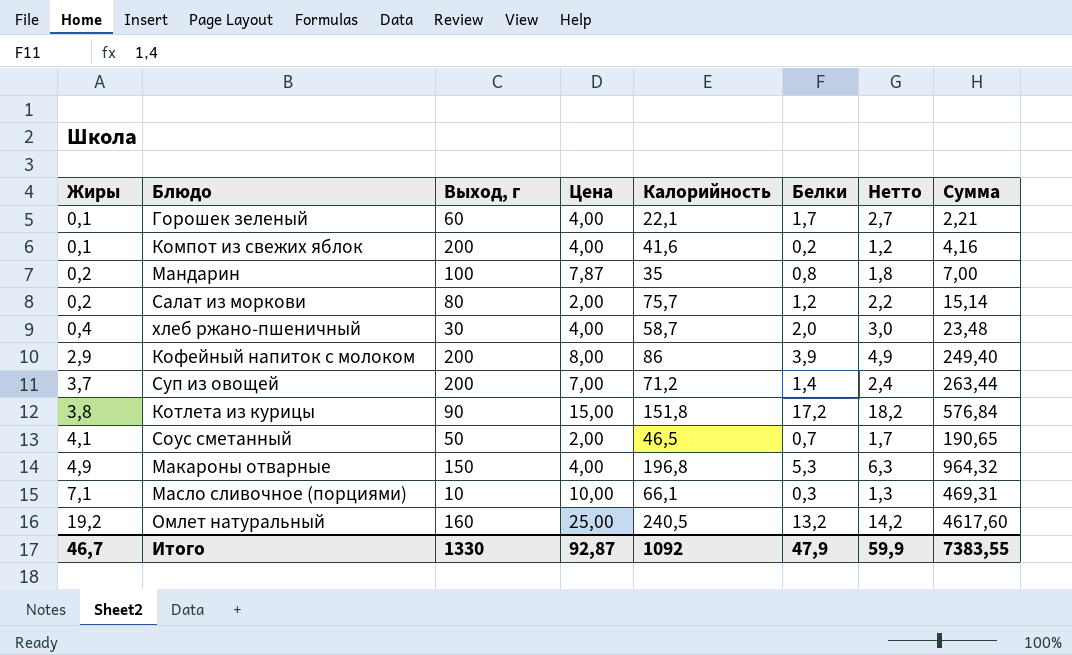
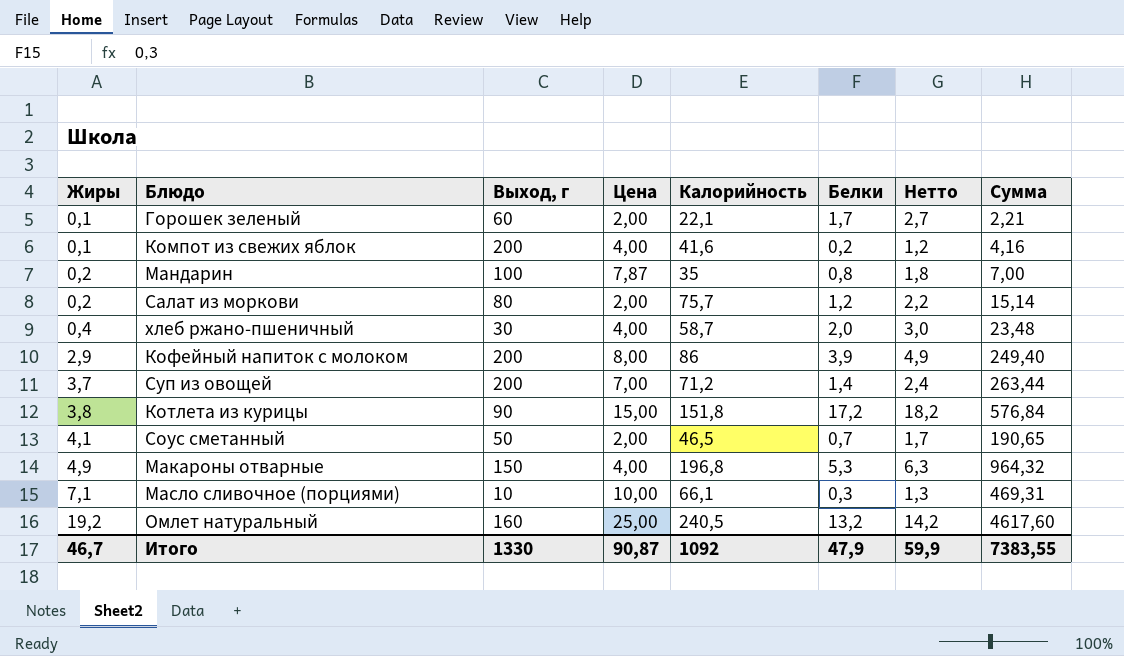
Горошек зеленый | Цена: 4,00 -> 2,00
Итого | Цена: 92,87 -> 90,87

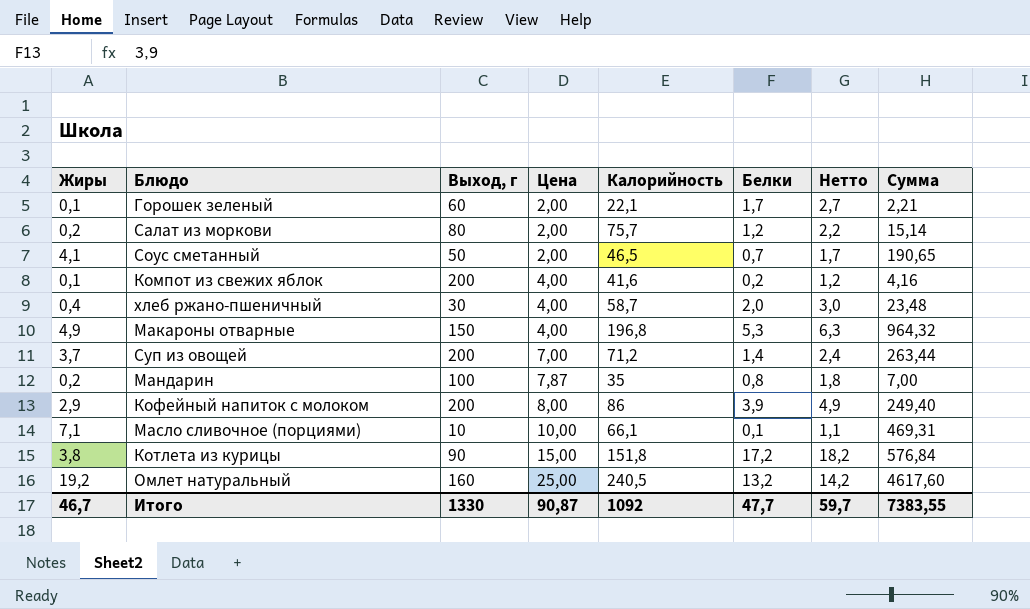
row order: Жиры ascending -> Цена ascending
Масло сливочное (порциями) | Белки: 0,3 -> 0,1
Масло сливочное (порциями) | Нетто: 1,3 -> 1,1
Итого | Белки: 47,9 -> 47,7
Итого | Нетто: 59,9 -> 59,7

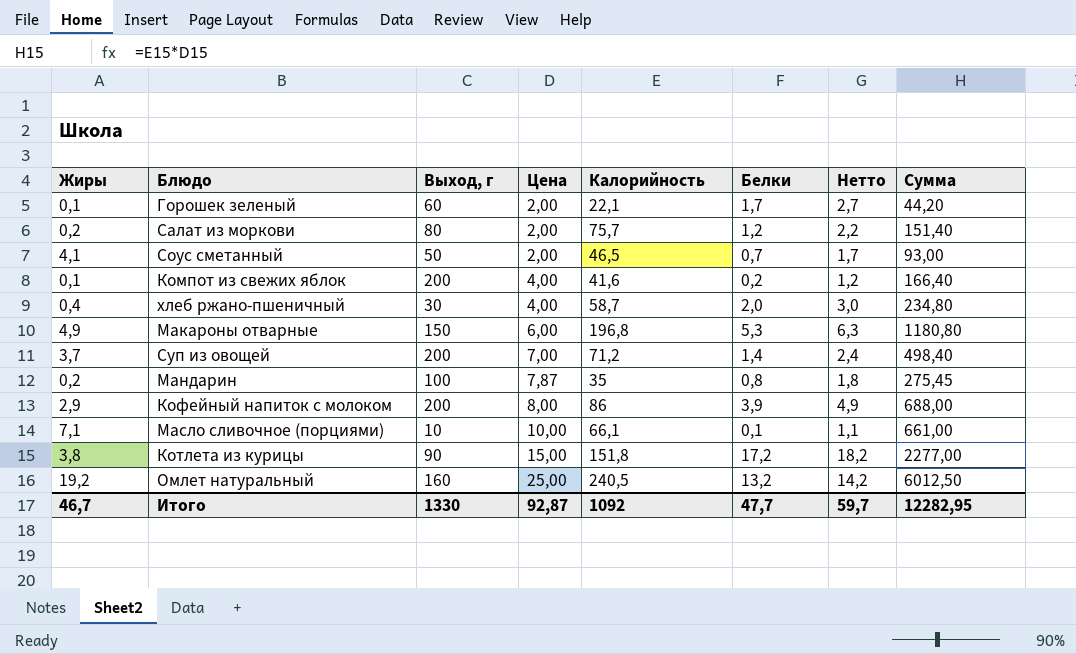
column Сумма | formula: [Жиры] * [Калорийность] -> [Цена] * [Калорийность]
Макароны отварные | Цена: 4,00 -> 6,00
Итого | Цена: 90,87 -> 92,87
Итого | Сумма: 7383,55 -> 12282,95

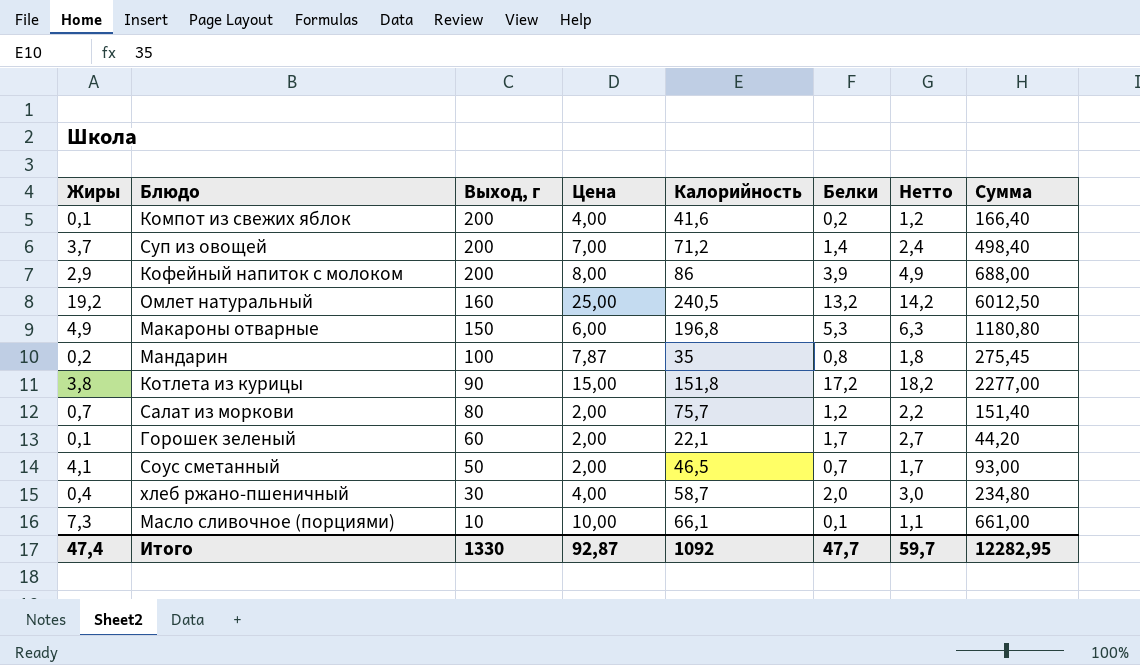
row order: Цена ascending -> Выход, г descending
Салат из моркови | Жиры: 0,2 -> 0,7
Масло сливочное (порциями) | Жиры: 7,1 -> 7,3
Итого | Жиры: 46,7 -> 47,4

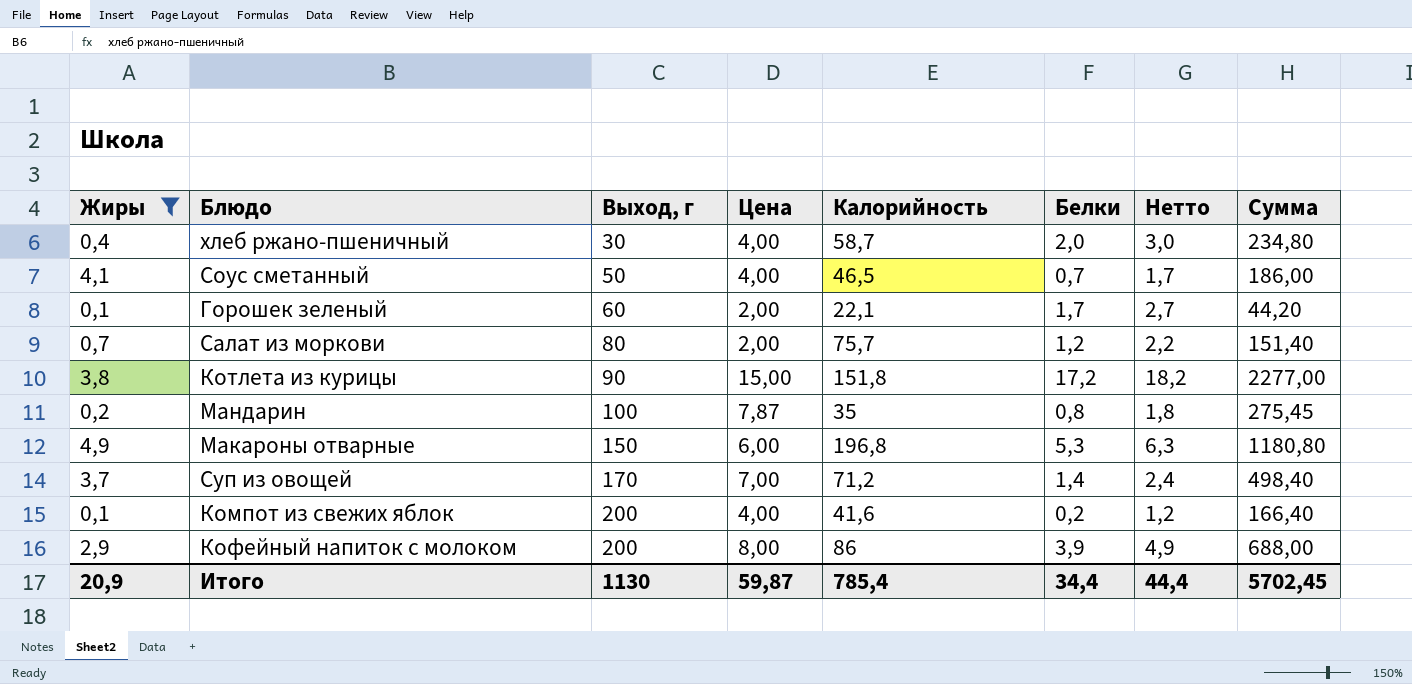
filter: none -> Жиры <= 4,9
row order: Выход, г descending -> Выход, г ascending
Соус сметанный | Цена: 2,00 -> 4,00
Соус сметанный | Сумма: 93,00 -> 186,00
Суп из овощей | Выход, г: 200 -> 170
Итого | Жиры: 47,4 -> 20,9
Итого | Выход, г: 1330 -> 1130
Итого | Цена: 92,87 -> 59,87
Итого | Калорийность: 1092 -> 785,4
Итого | Белки: 47,7 -> 34,4
Итого | Нетто: 59,7 -> 44,4
Итого | Сумма: 12282,95 -> 5702,45

